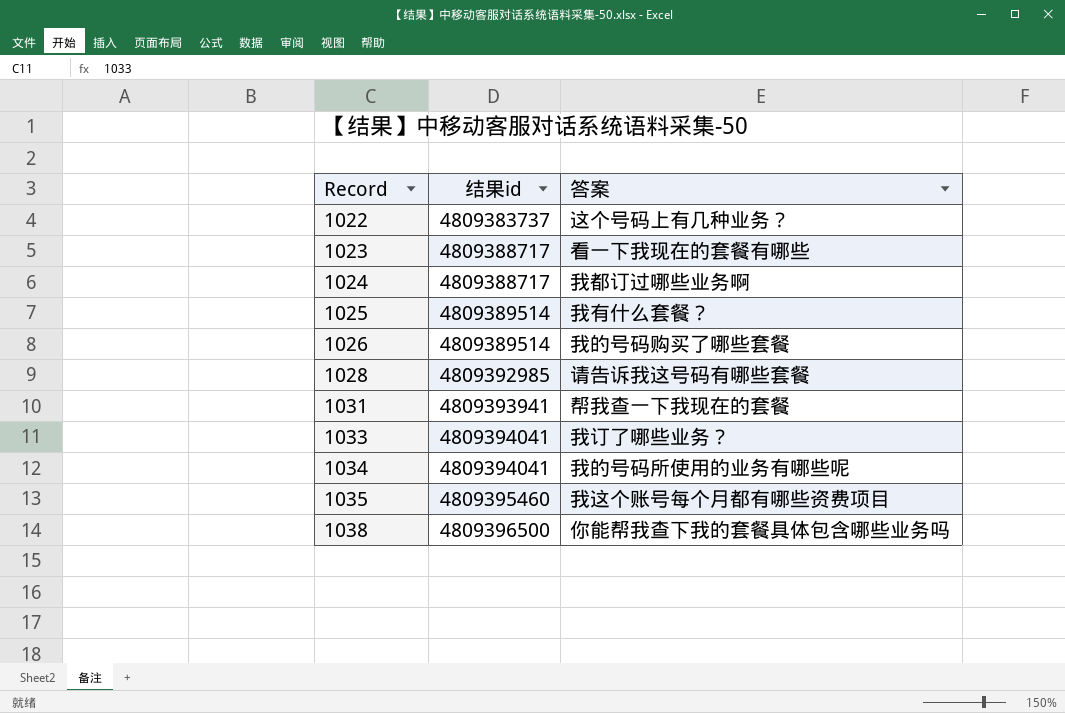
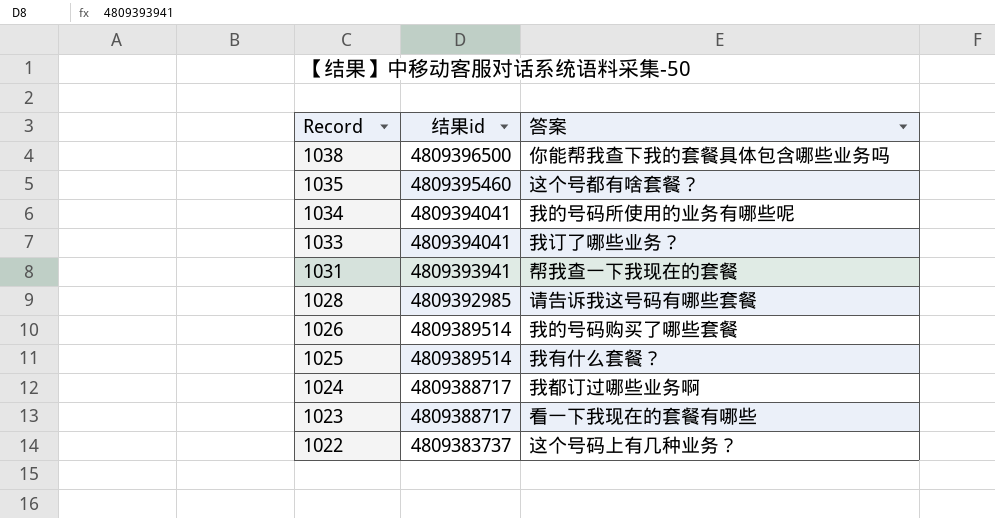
row order: Record ascending -> Record descending
1035 | 答案: 我这个账号每个月都有哪些资费项目 -> 这个号都有啥套餐？

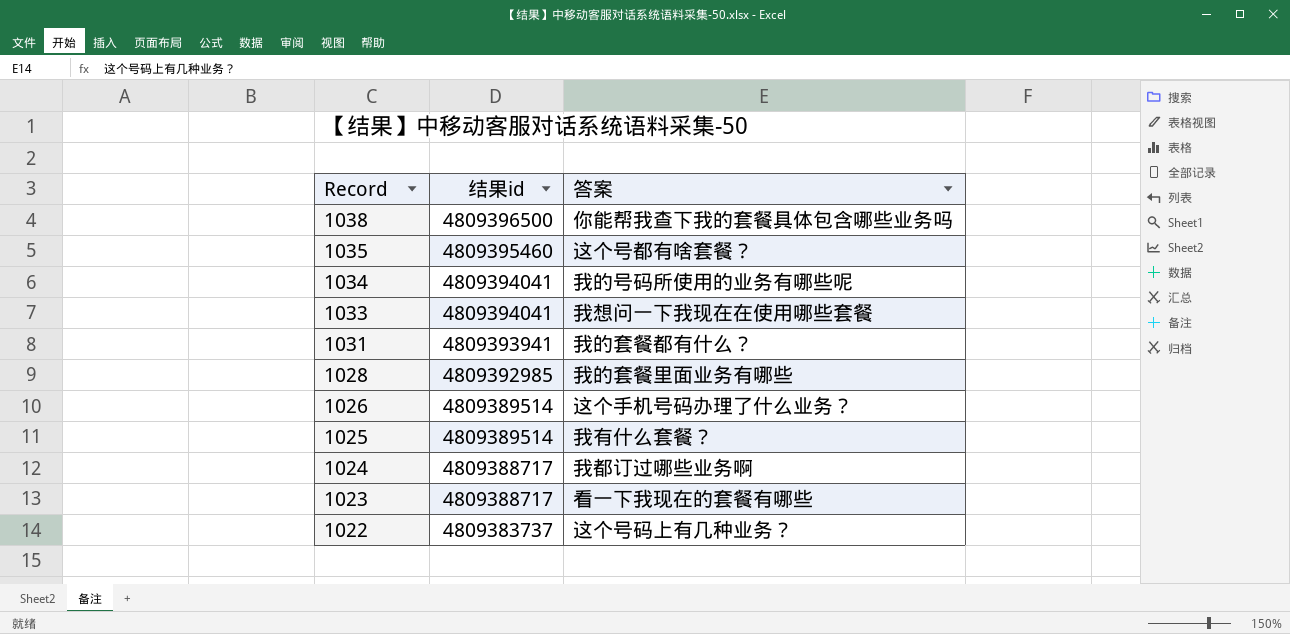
1033 | 答案: 我订了哪些业务？ -> 我想问一下我现在在使用哪些套餐
1031 | 答案: 帮我查一下我现在的套餐 -> 我的套餐都有什么？
1028 | 答案: 请告诉我这号码有哪些套餐 -> 我的套餐里面业务有哪些
1026 | 答案: 我的号码购买了哪些套餐 -> 这个手机号码办理了什么业务？

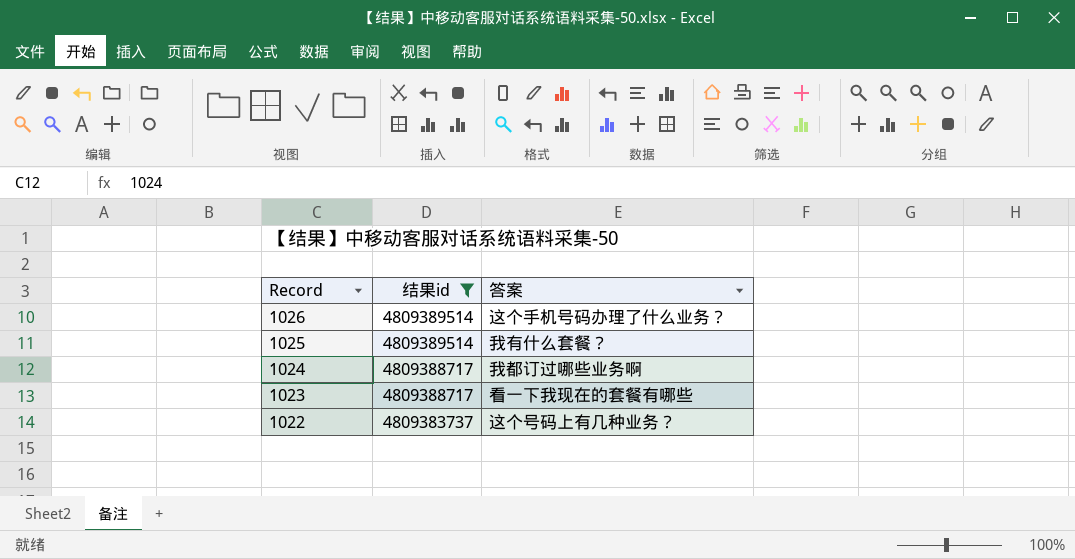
filter: none -> 结果id <= 4809389514

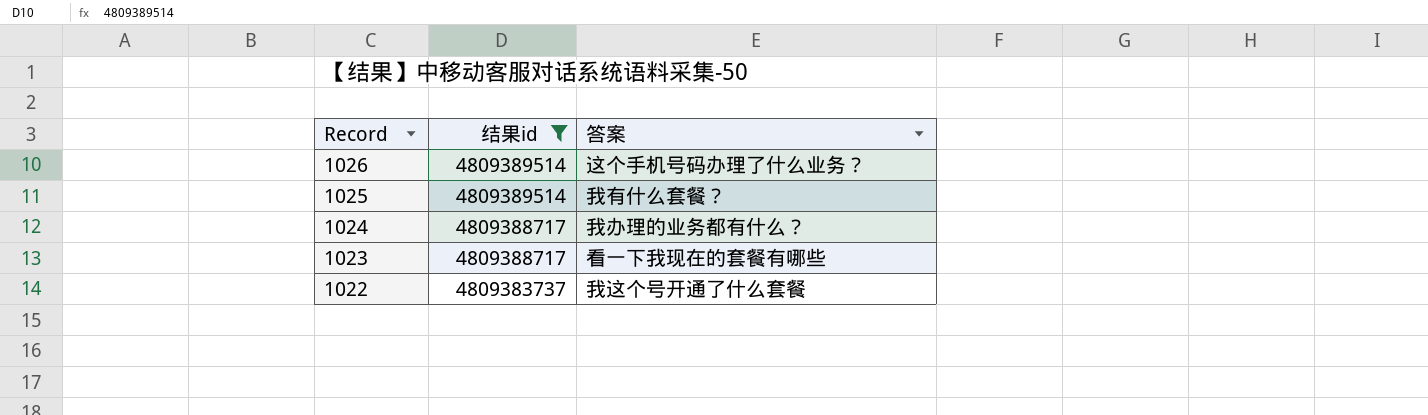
1024 | 答案: 我都订过哪些业务啊 -> 我办理的业务都有什么？
1022 | 答案: 这个号码上有几种业务？ -> 我这个号开通了什么套餐

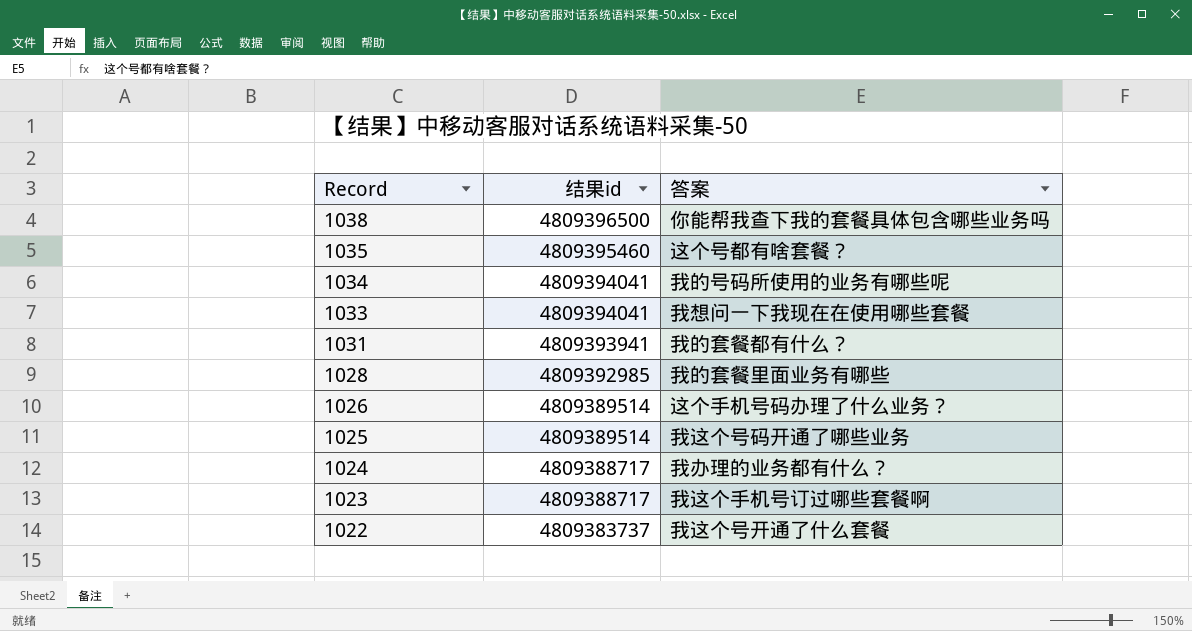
filter: 结果id <= 4809389514 -> none
1025 | 答案: 我有什么套餐？ -> 我这个号码开通了哪些业务
1023 | 答案: 看一下我现在的套餐有哪些 -> 我这个手机号订过哪些套餐啊

